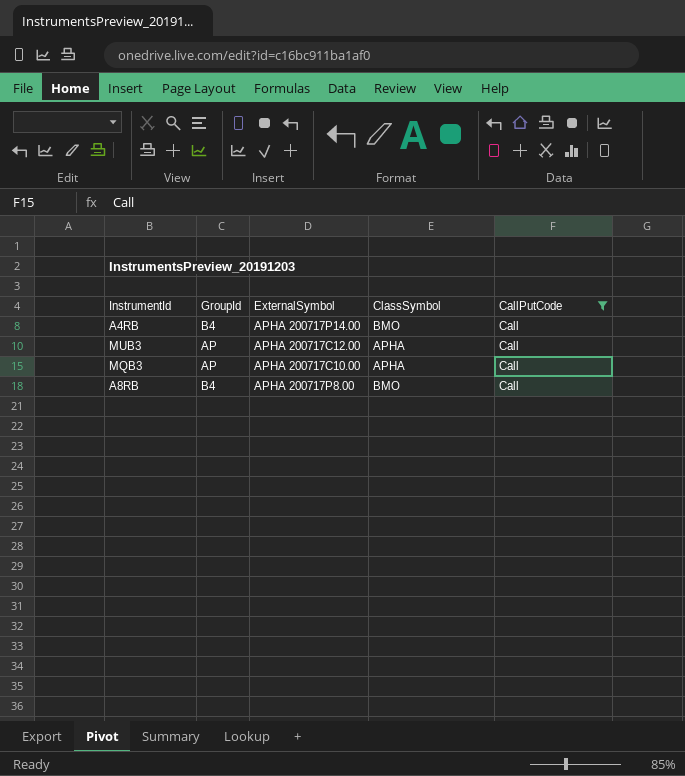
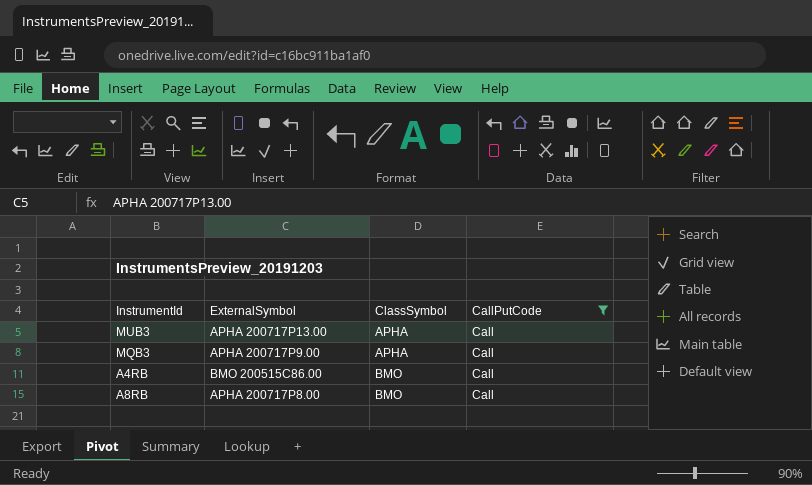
row order: none -> ClassSymbol ascending
column GroupId | position: 2 -> none
MUB3 | ExternalSymbol: APHA 200717C12.00 -> APHA 200717P13.00
MQB3 | ExternalSymbol: APHA 200717C10.00 -> APHA 200717P9.00
A4RB | ExternalSymbol: APHA 200717P14.00 -> BMO 200515C86.00

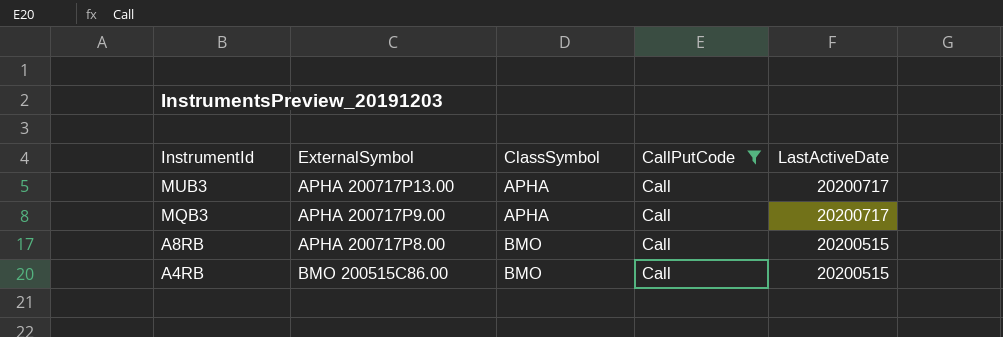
row order: ClassSymbol ascending -> InstrumentId descending
column LastActiveDate | position: none -> 5

